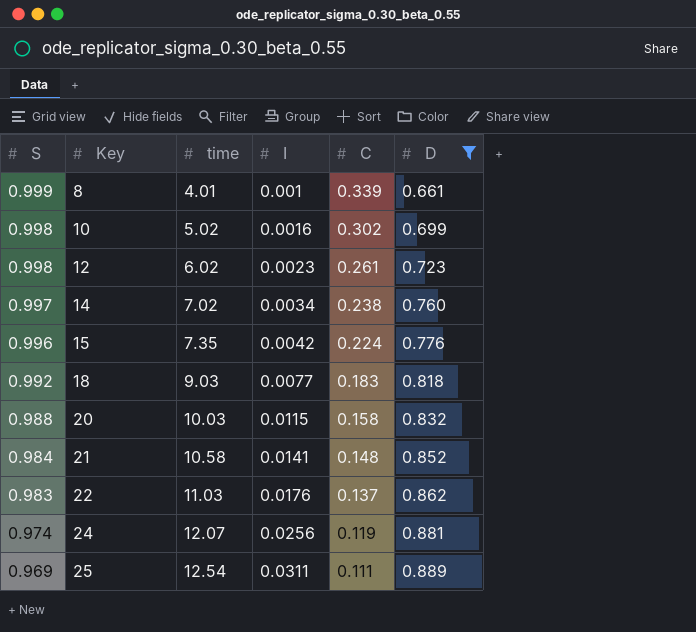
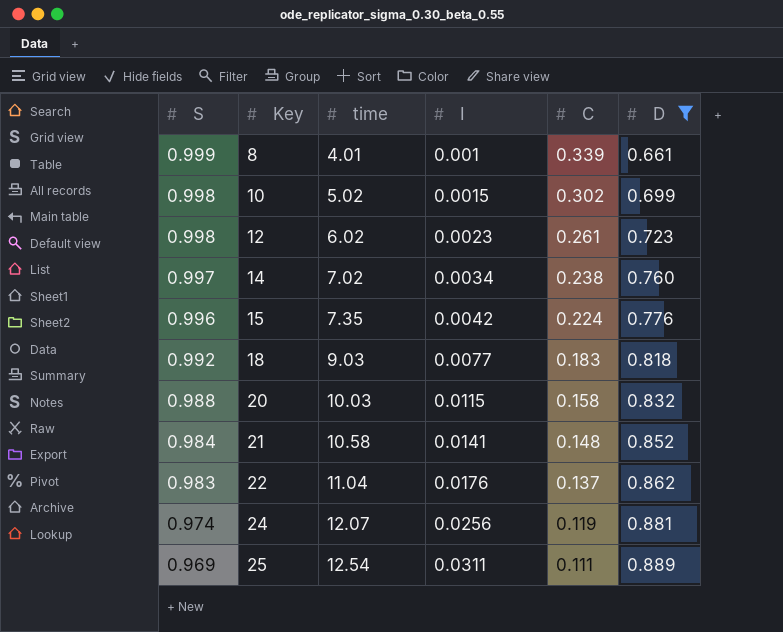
10 | I: 0.0016 -> 0.0015
22 | time: 11.03 -> 11.04

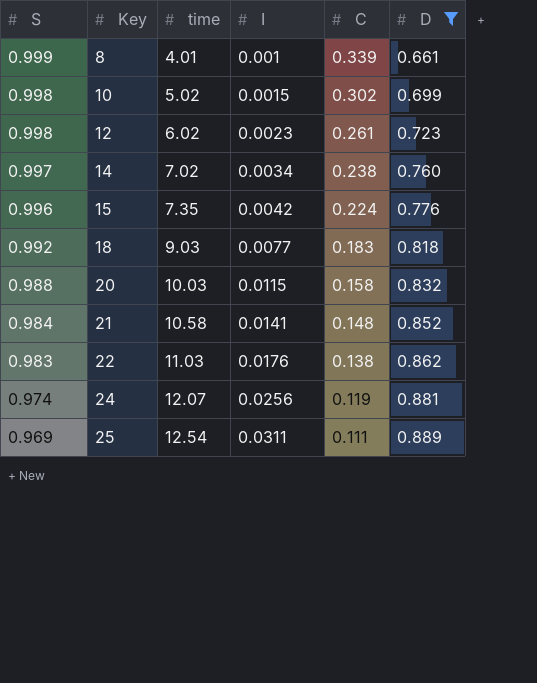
22 | time: 11.04 -> 11.03
22 | C: 0.137 -> 0.138

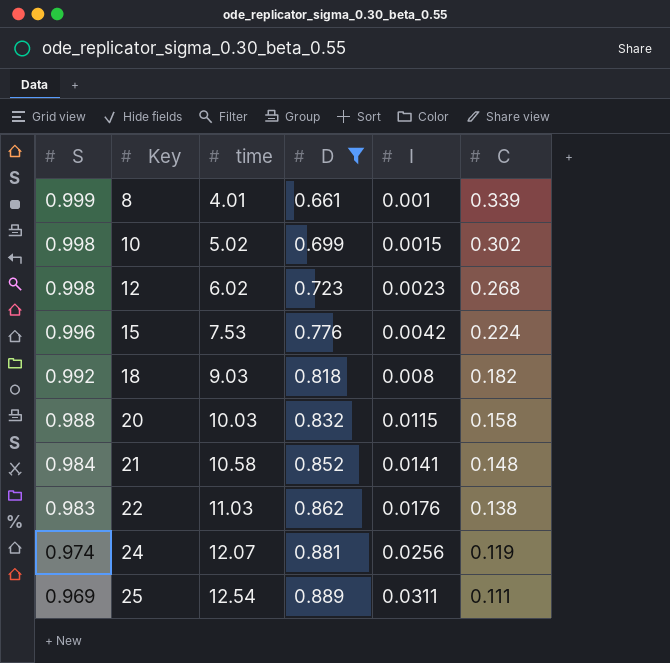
column D | position: 6 -> 4
row 14: 0.997 | 7.02 | 0.0034 | 0.238 | 0.760 -> none
12 | C: 0.261 -> 0.268
15 | time: 7.35 -> 7.53
18 | I: 0.0077 -> 0.008
18 | C: 0.183 -> 0.182

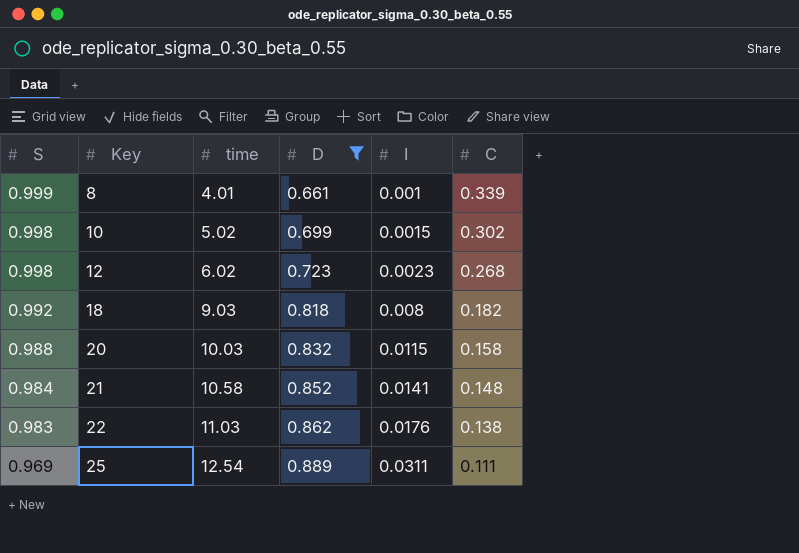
row 15: 0.996 | 7.53 | 0.776 | 0.0042 | 0.224 -> none
row 24: 0.974 | 12.07 | 0.881 | 0.0256 | 0.119 -> none

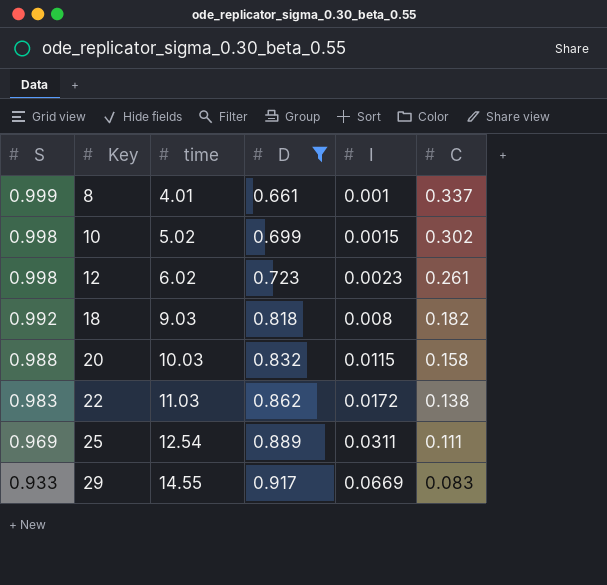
row 21: 0.984 | 10.58 | 0.852 | 0.0141 | 0.148 -> none
8 | C: 0.339 -> 0.337
12 | C: 0.268 -> 0.261
22 | I: 0.0176 -> 0.0172
row 29: none -> 0.933 | 14.55 | 0.917 | 0.0669 | 0.083

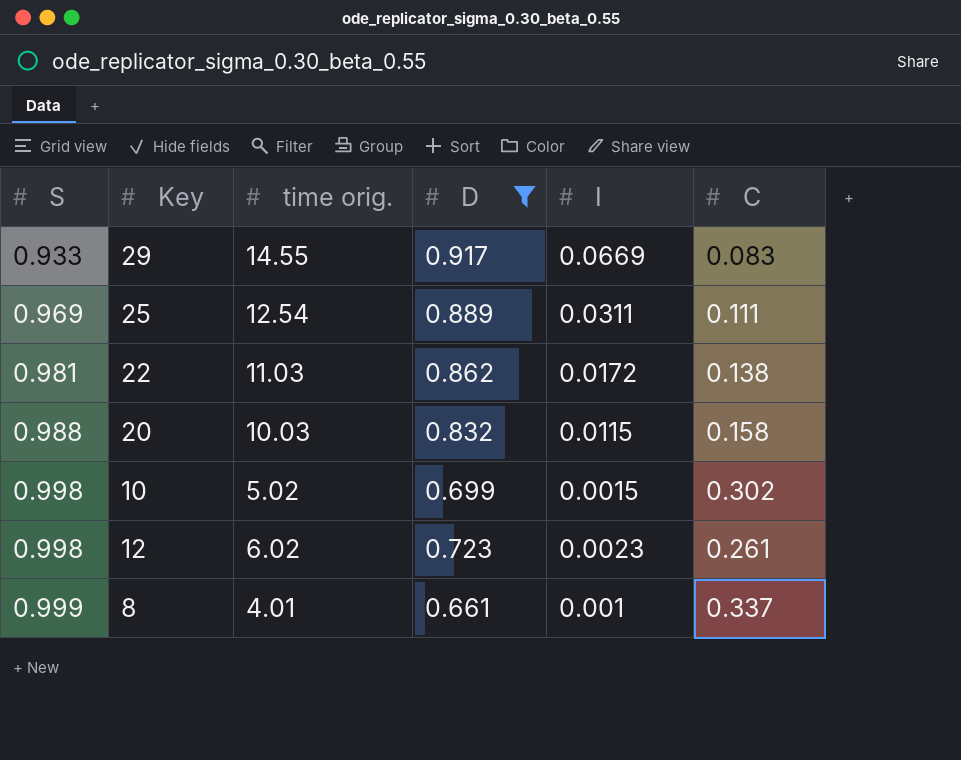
row order: S descending -> S ascending
column name: time -> time orig.
row 18: 0.992 | 9.03 | 0.818 | 0.008 | 0.182 -> none
22 | S: 0.983 -> 0.981

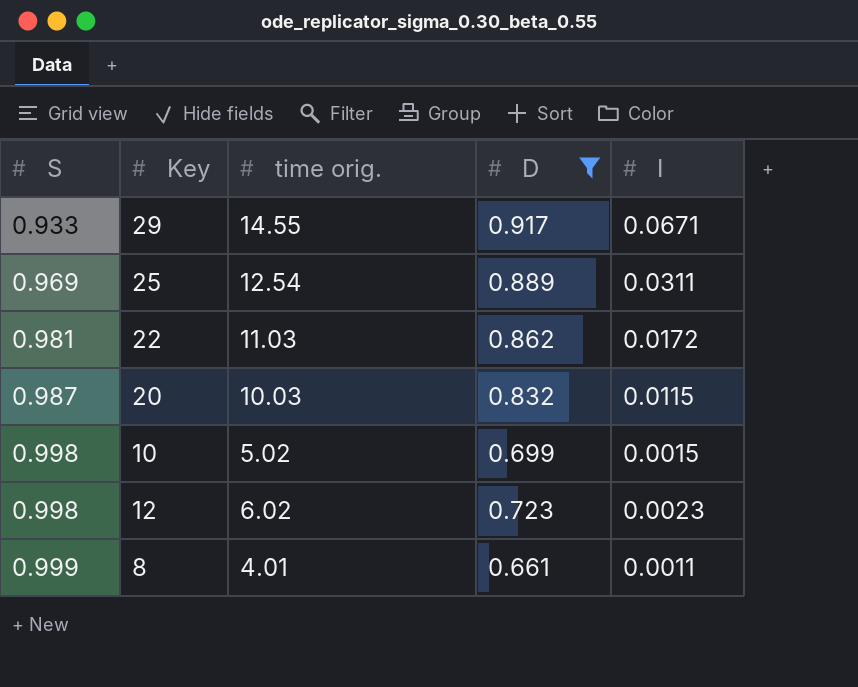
column C | position: 6 -> none
29 | I: 0.0669 -> 0.0671
20 | S: 0.988 -> 0.987
8 | I: 0.001 -> 0.0011

